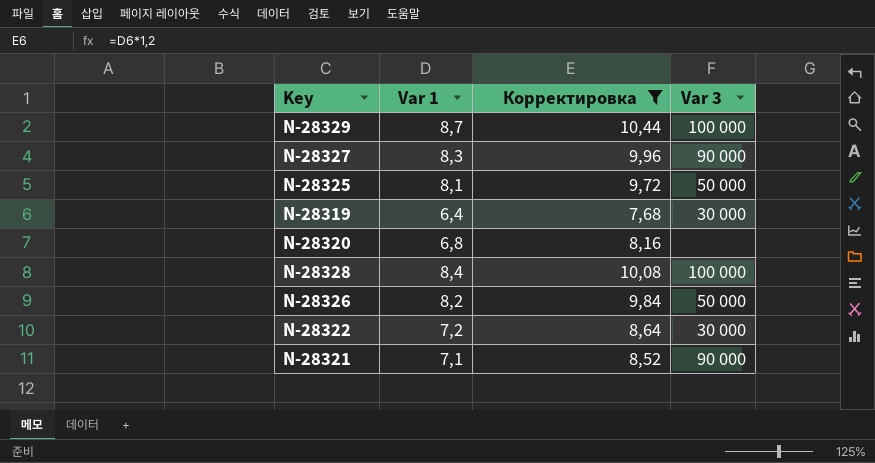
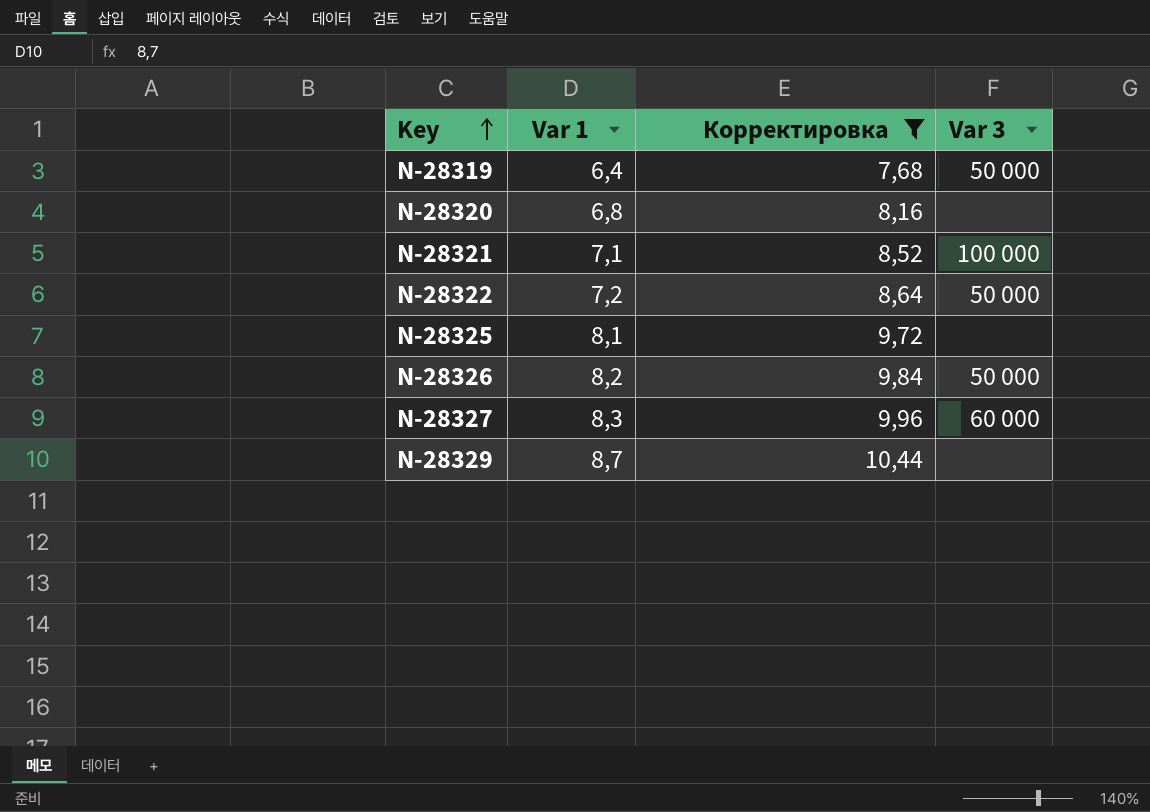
row order: none -> Key ascending
row N-28328: 8,4 | 10,08 | 100 000 -> none
N-28319 | Var 3: 30 000 -> 50 000
N-28321 | Var 3: 90 000 -> 100 000
N-28322 | Var 3: 30 000 -> 50 000
N-28325 | Var 3: 50 000 -> none
N-28327 | Var 3: 90 000 -> 60 000
N-28329 | Var 3: 100 000 -> none

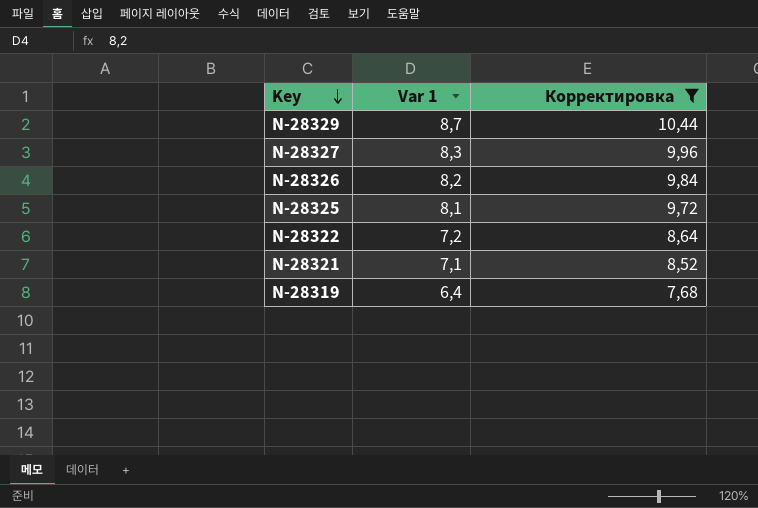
row order: Key ascending -> Key descending
column Var 3 | position: 4 -> none
row N-28320: 6,8 | 8,16 | none -> none

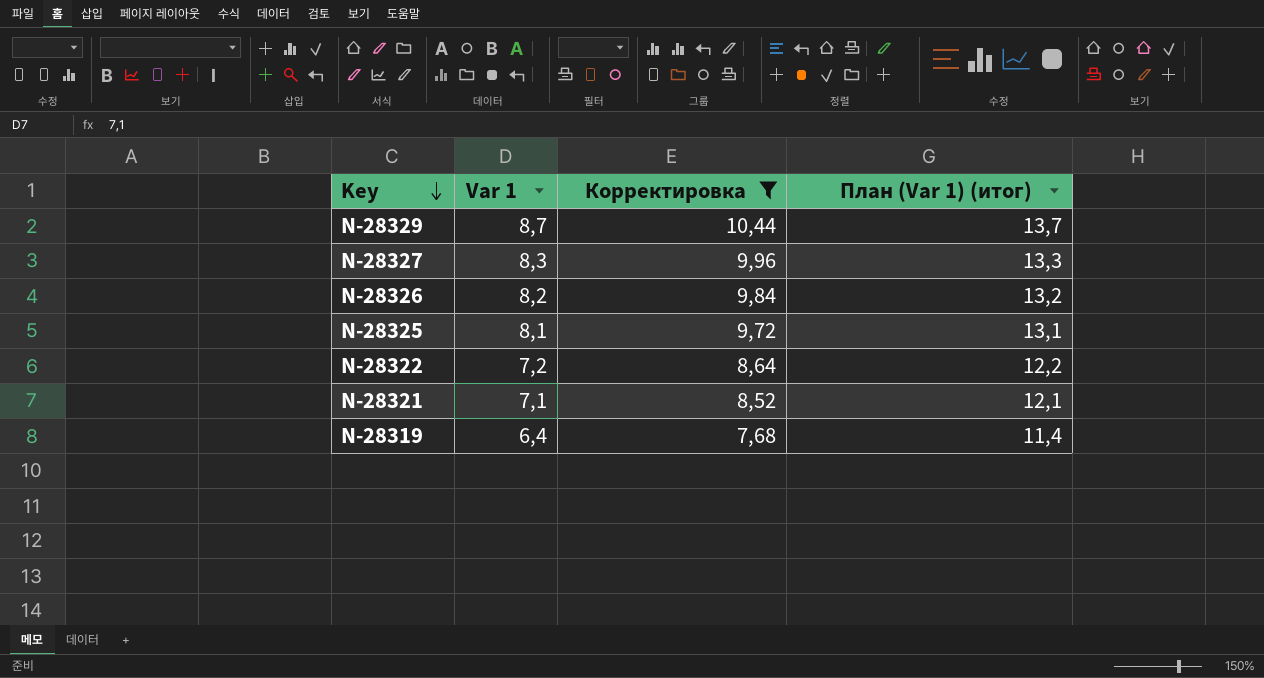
column План (Var 1) (итог) | formula: none -> [Var 1] + 5

